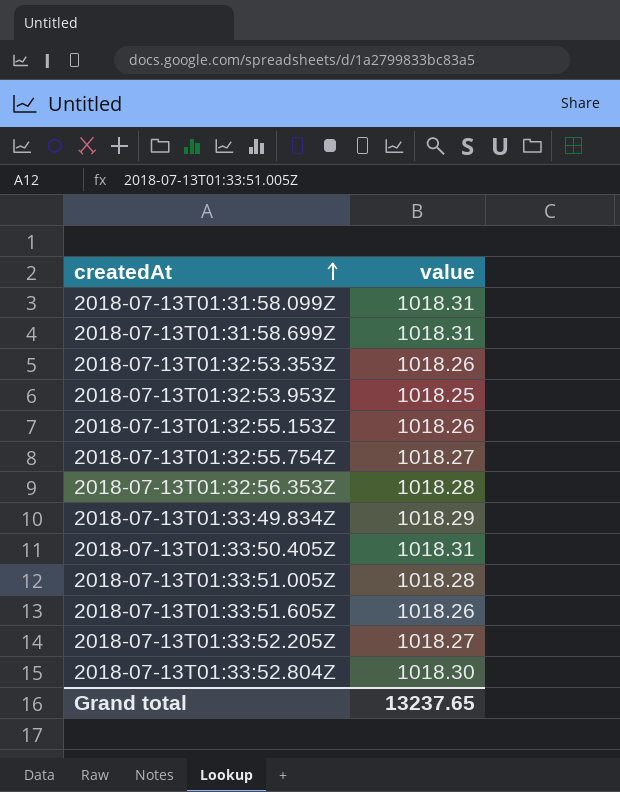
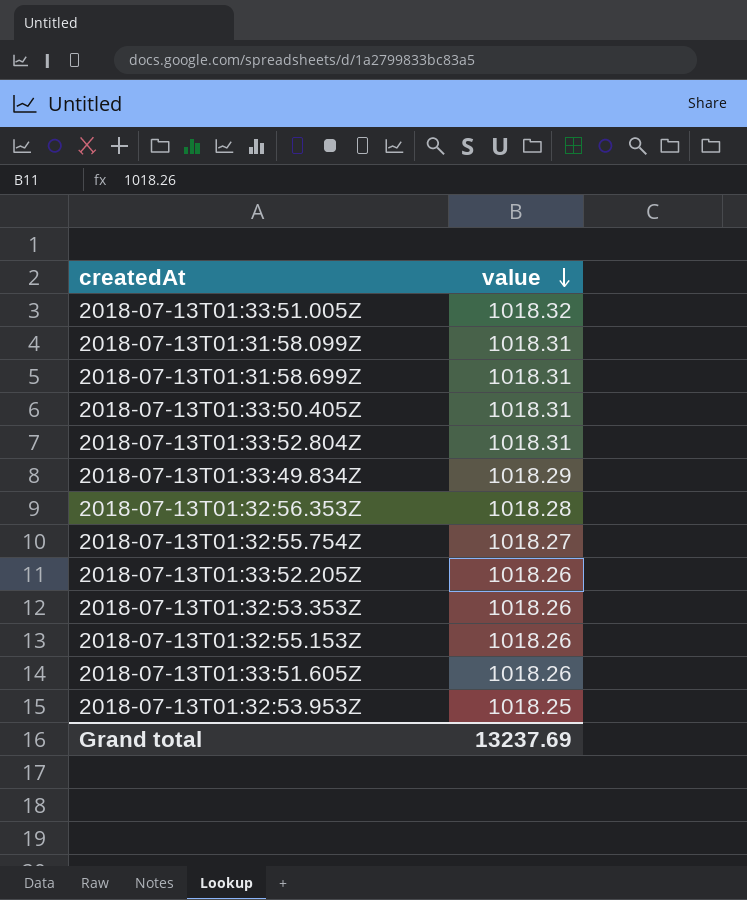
row order: createdAt ascending -> value descending
2018-07-13T01:33:51.005Z | value: 1018.28 -> 1018.32
2018-07-13T01:33:52.804Z | value: 1018.30 -> 1018.31
2018-07-13T01:33:52.205Z | value: 1018.27 -> 1018.26
Grand total | value: 13237.65 -> 13237.69

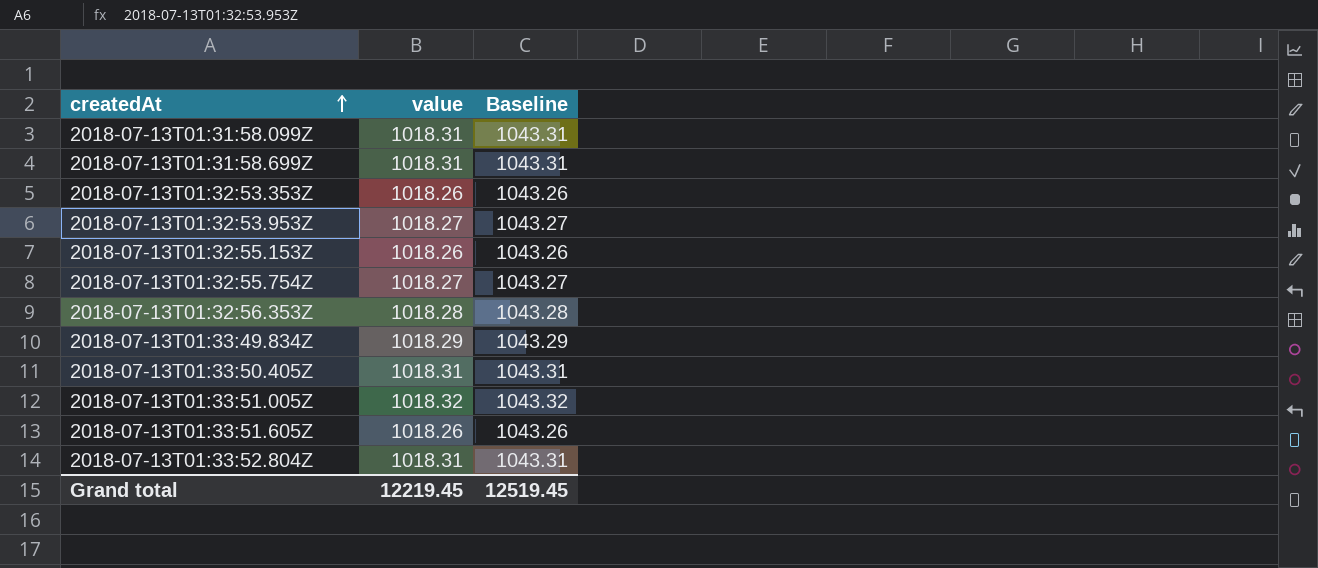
row order: value descending -> createdAt ascending
column Baseline | formula: none -> [value] + 25
row 2018-07-13T01:33:52.205Z: 1018.26 -> none
2018-07-13T01:32:53.953Z | value: 1018.25 -> 1018.27
Grand total | value: 13237.69 -> 12219.45

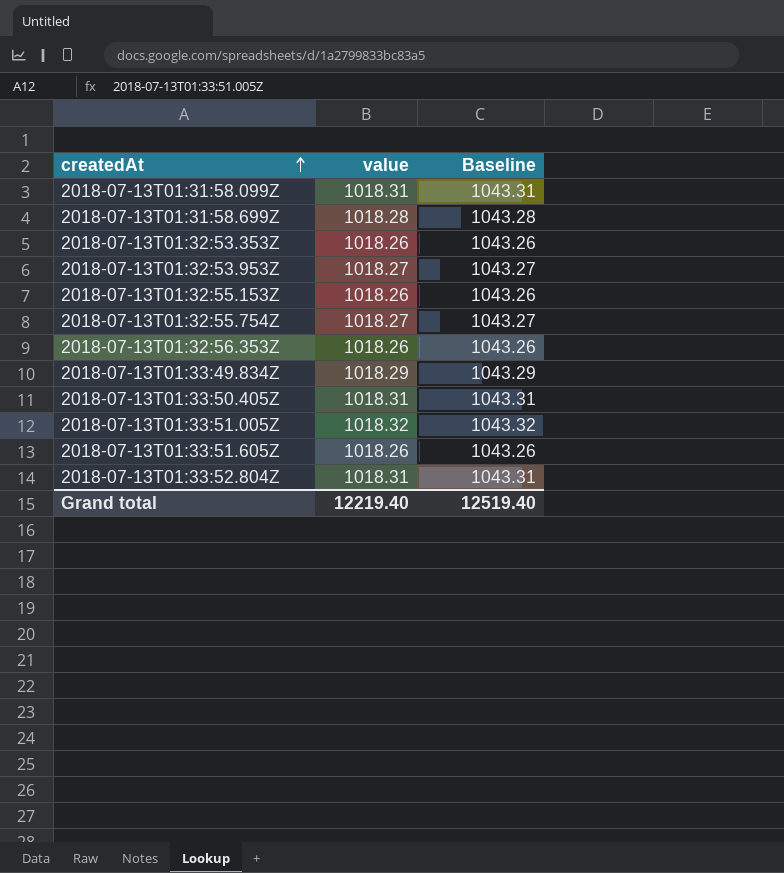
2018-07-13T01:31:58.699Z | value: 1018.31 -> 1018.28
2018-07-13T01:31:58.699Z | Baseline: 1043.31 -> 1043.28
2018-07-13T01:32:56.353Z | value: 1018.28 -> 1018.26
2018-07-13T01:32:56.353Z | Baseline: 1043.28 -> 1043.26
Grand total | value: 12219.45 -> 12219.40
Grand total | Baseline: 12519.45 -> 12519.40

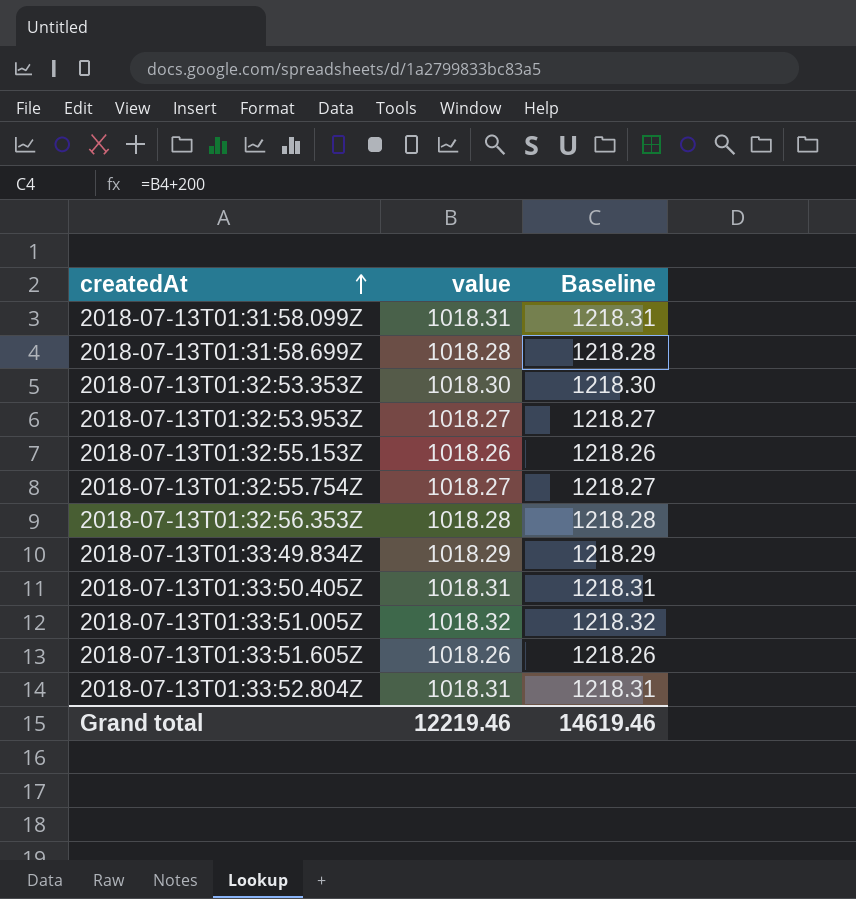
column Baseline | formula: [value] + 25 -> [value] + 200
2018-07-13T01:32:53.353Z | value: 1018.26 -> 1018.30
2018-07-13T01:32:56.353Z | value: 1018.26 -> 1018.28
Grand total | value: 12219.40 -> 12219.46
Grand total | Baseline: 12519.40 -> 14619.46

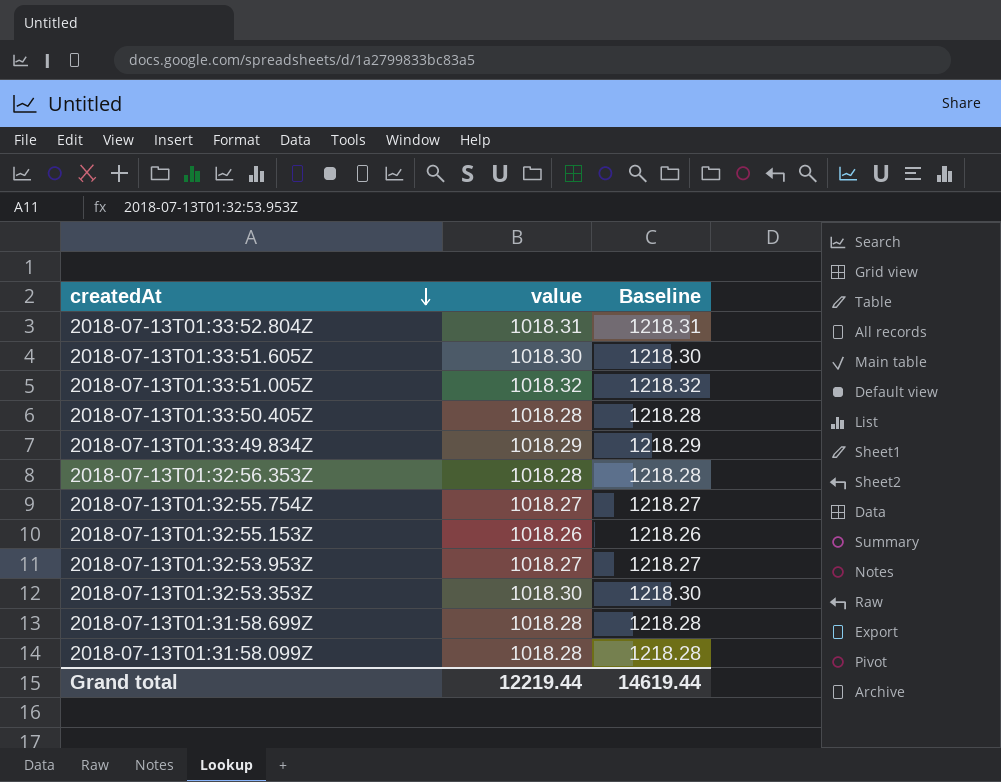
row order: createdAt ascending -> createdAt descending
2018-07-13T01:33:51.605Z | value: 1018.26 -> 1018.30
2018-07-13T01:33:51.605Z | Baseline: 1218.26 -> 1218.30
2018-07-13T01:33:50.405Z | value: 1018.31 -> 1018.28
2018-07-13T01:33:50.405Z | Baseline: 1218.31 -> 1218.28
2018-07-13T01:31:58.099Z | value: 1018.31 -> 1018.28
2018-07-13T01:31:58.099Z | Baseline: 1218.31 -> 1218.28
Grand total | value: 12219.46 -> 12219.44
Grand total | Baseline: 14619.46 -> 14619.44

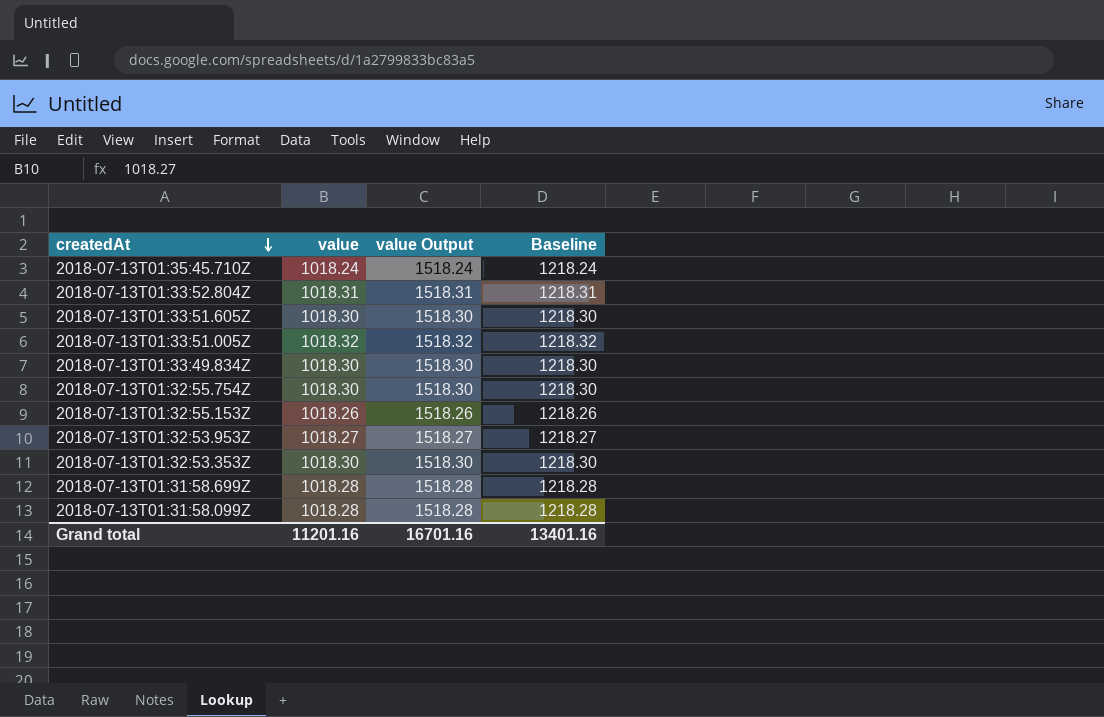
column value Output | formula: none -> [value] + 500
row 2018-07-13T01:33:50.405Z: 1018.28 | 1218.28 -> none
row 2018-07-13T01:32:56.353Z: 1018.28 | 1218.28 -> none
row 2018-07-13T01:35:45.710Z: none -> 1018.24 | 1518.24 | 1218.24
2018-07-13T01:33:49.834Z | value: 1018.29 -> 1018.30
2018-07-13T01:33:49.834Z | Baseline: 1218.29 -> 1218.30
2018-07-13T01:32:55.754Z | value: 1018.27 -> 1018.30
2018-07-13T01:32:55.754Z | Baseline: 1218.27 -> 1218.30
Grand total | value: 12219.44 -> 11201.16
Grand total | Baseline: 14619.44 -> 13401.16

